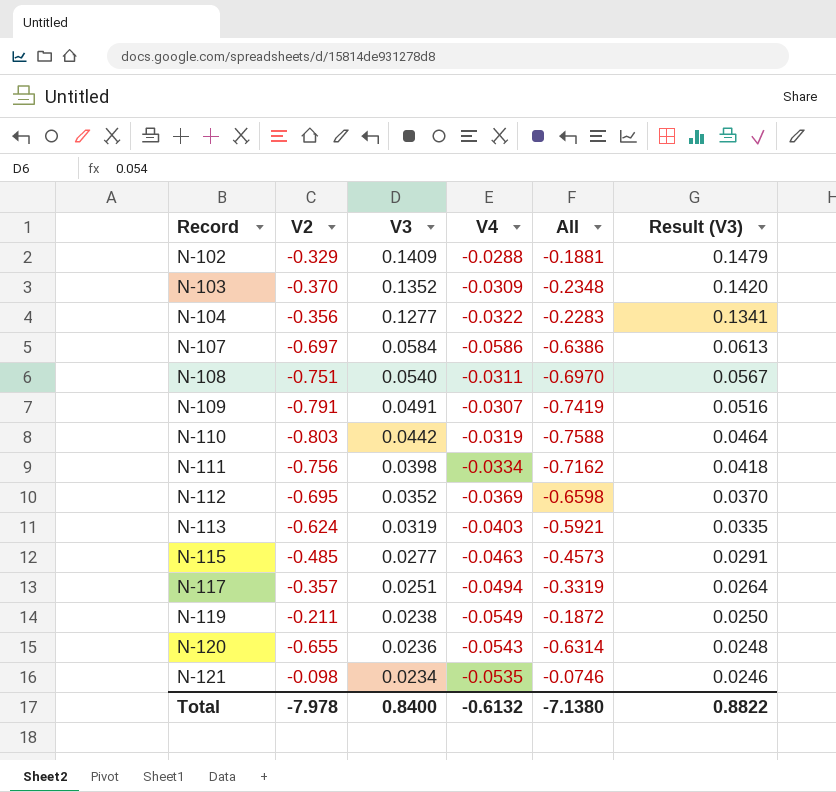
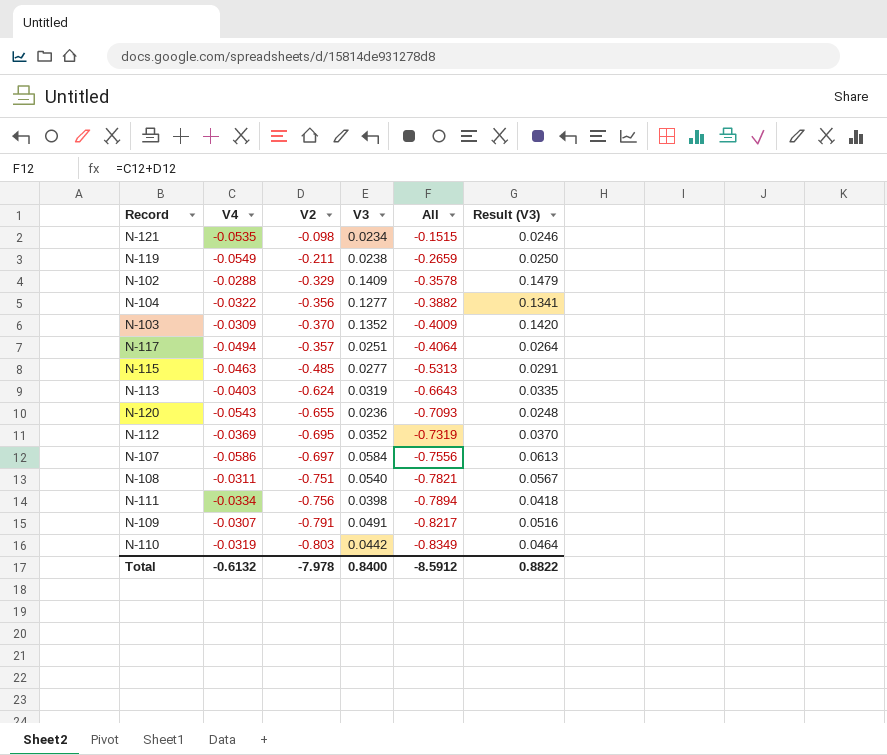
row order: Record ascending -> All descending
column V4 | position: 4 -> 2
column All | formula: [V2] + [V3] -> [V4] + [V2]
Total | All: -7.1380 -> -8.5912

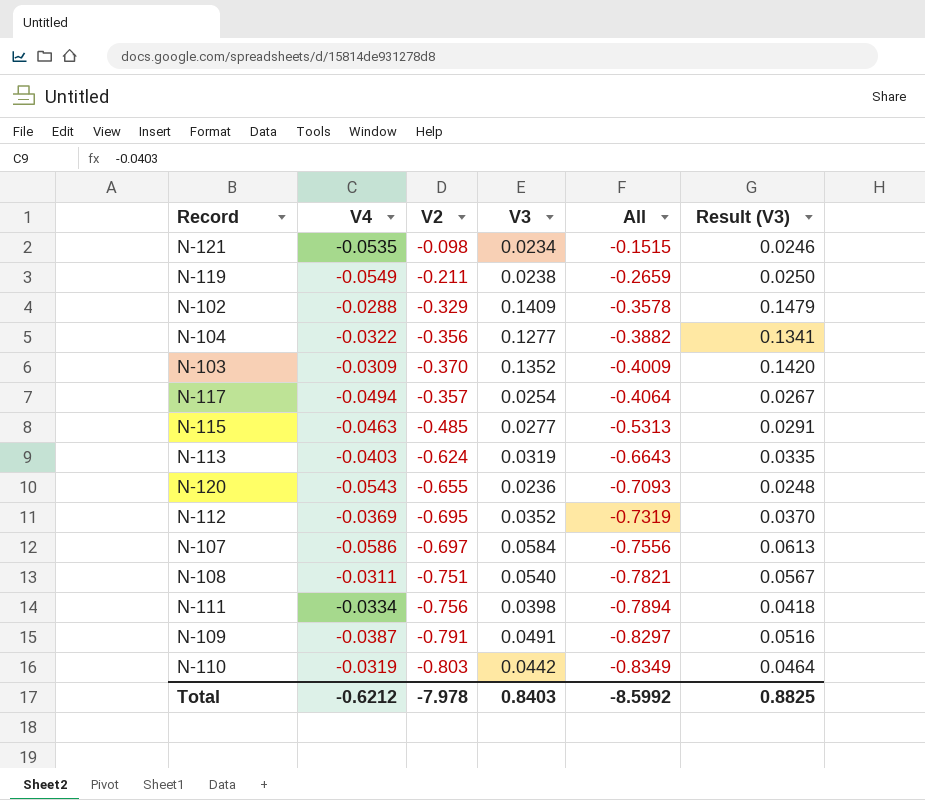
N-117 | V3: 0.0251 -> 0.0254
N-117 | Result (V3): 0.0264 -> 0.0267
N-109 | V4: -0.0307 -> -0.0387
N-109 | All: -0.8217 -> -0.8297
Total | V4: -0.6132 -> -0.6212
Total | V3: 0.8400 -> 0.8403
Total | All: -8.5912 -> -8.5992
Total | Result (V3): 0.8822 -> 0.8825

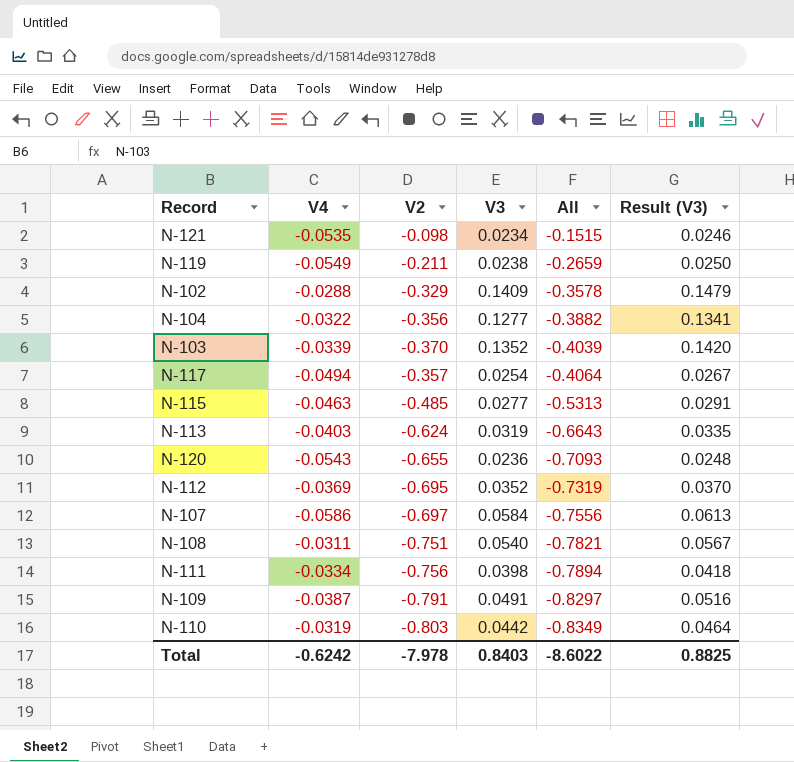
N-103 | V4: -0.0309 -> -0.0339
N-103 | All: -0.4009 -> -0.4039
Total | V4: -0.6212 -> -0.6242
Total | All: -8.5992 -> -8.6022

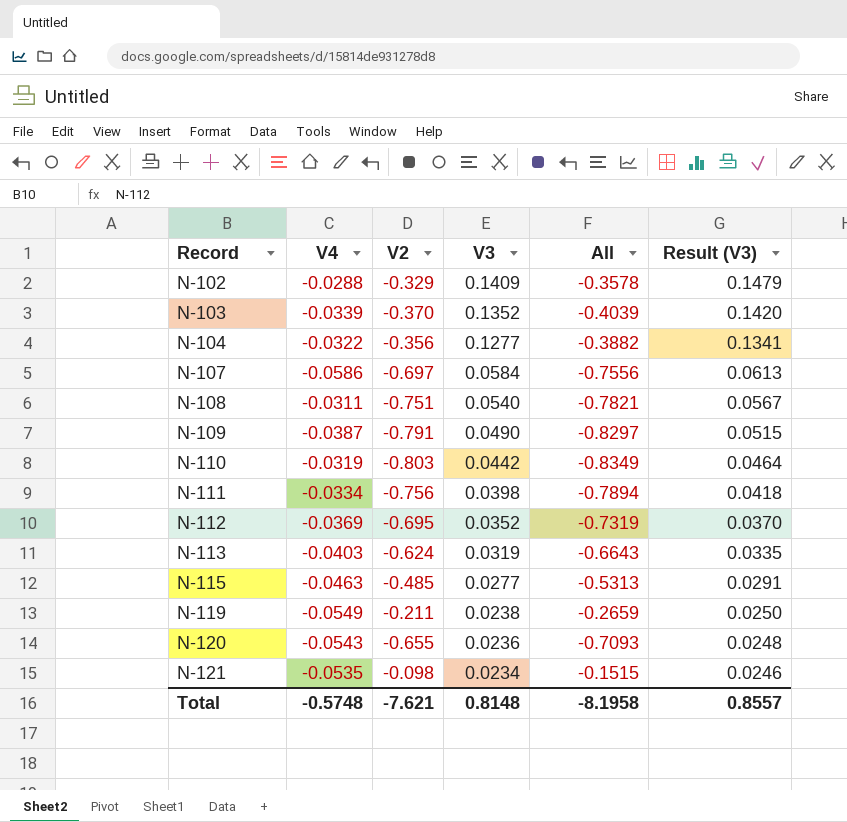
row order: All descending -> Record ascending
row N-117: -0.0494 | -0.357 | 0.0254 | -0.4064 | 0.0267 -> none
N-109 | V3: 0.0491 -> 0.0490
N-109 | Result (V3): 0.0516 -> 0.0515
Total | V4: -0.6242 -> -0.5748
Total | V2: -7.978 -> -7.621
Total | V3: 0.8403 -> 0.8148
Total | All: -8.6022 -> -8.1958
Total | Result (V3): 0.8825 -> 0.8557

